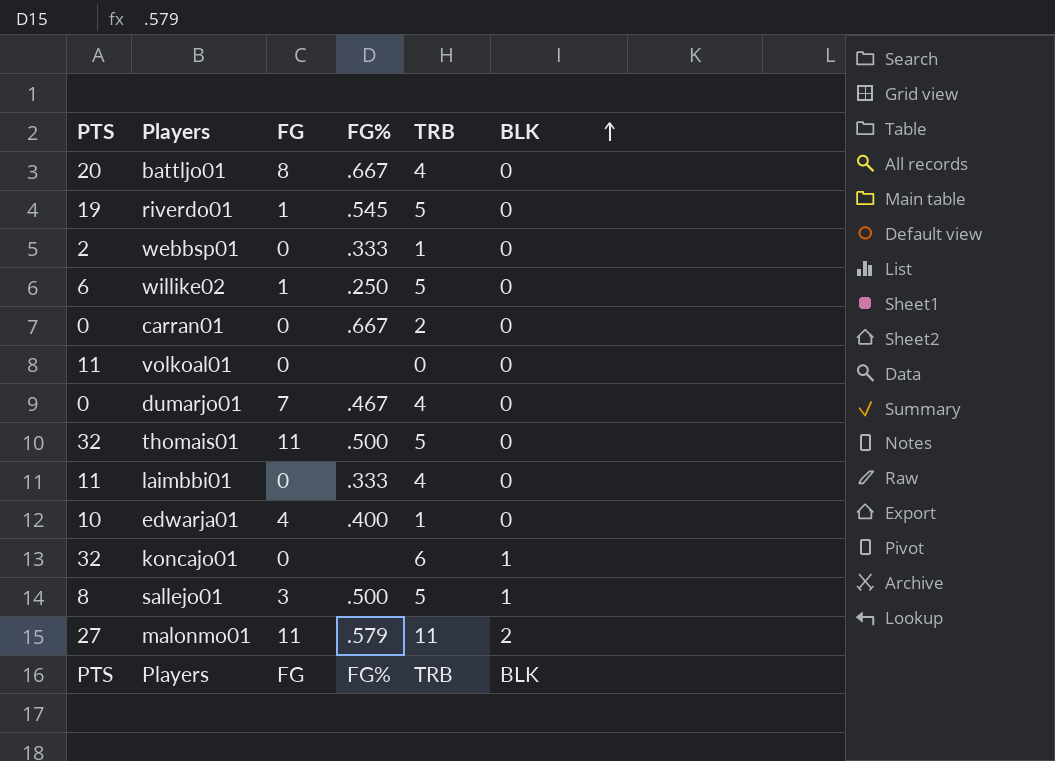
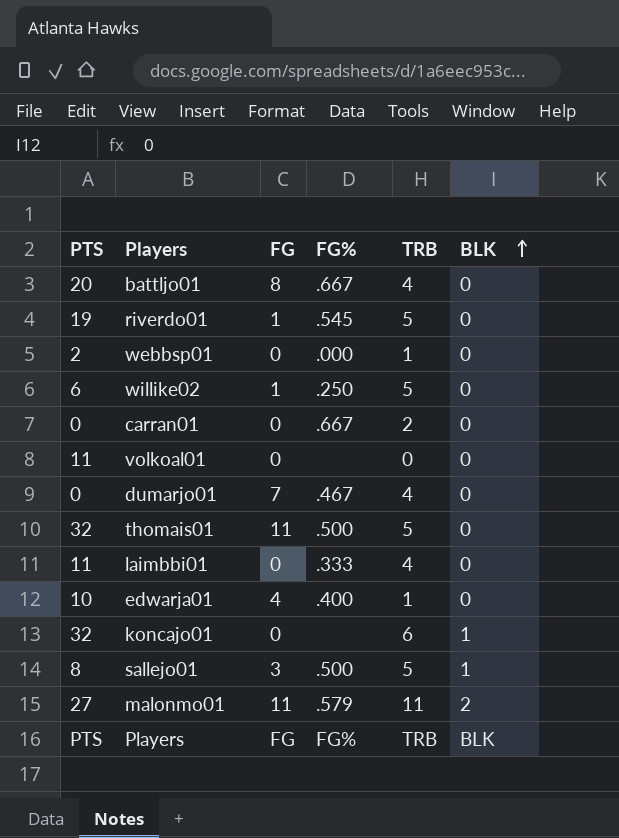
webbsp01 | FG%: .333 -> .000

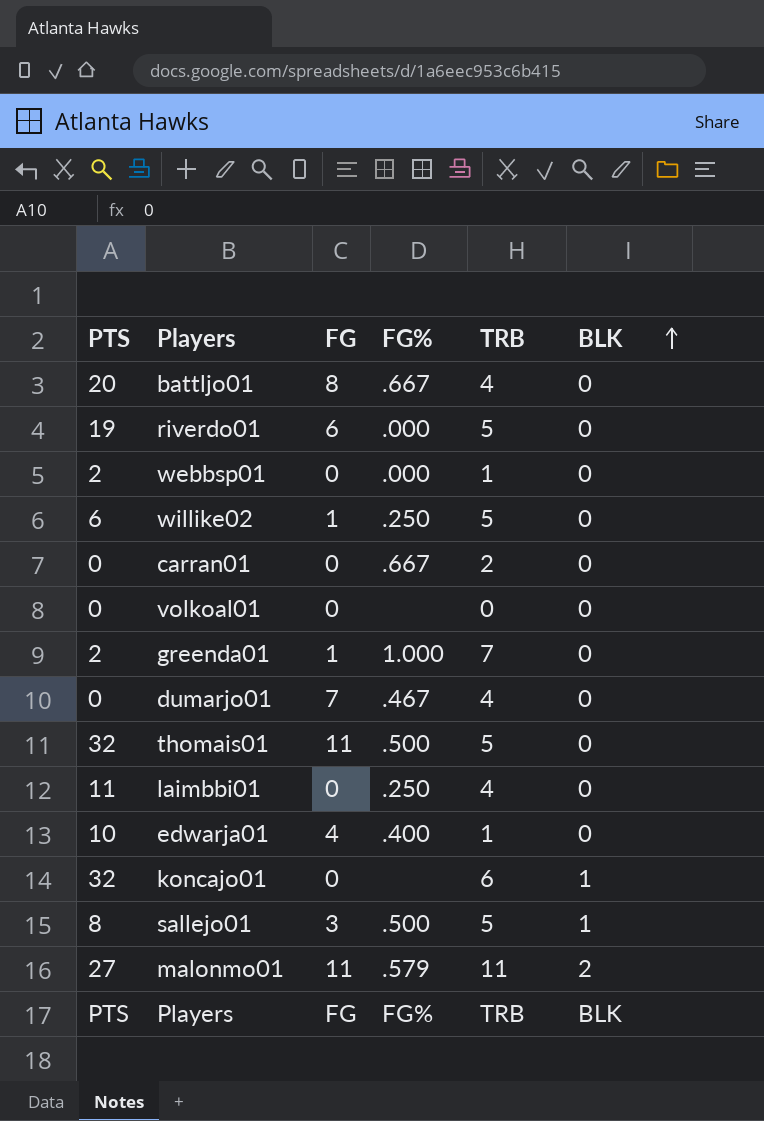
riverdo01 | FG: 1 -> 6
riverdo01 | FG%: .545 -> .000
volkoal01 | PTS: 11 -> 0
row greenda01: none -> 2 | 1 | 1.000 | 7 | 0
laimbbi01 | FG%: .333 -> .250

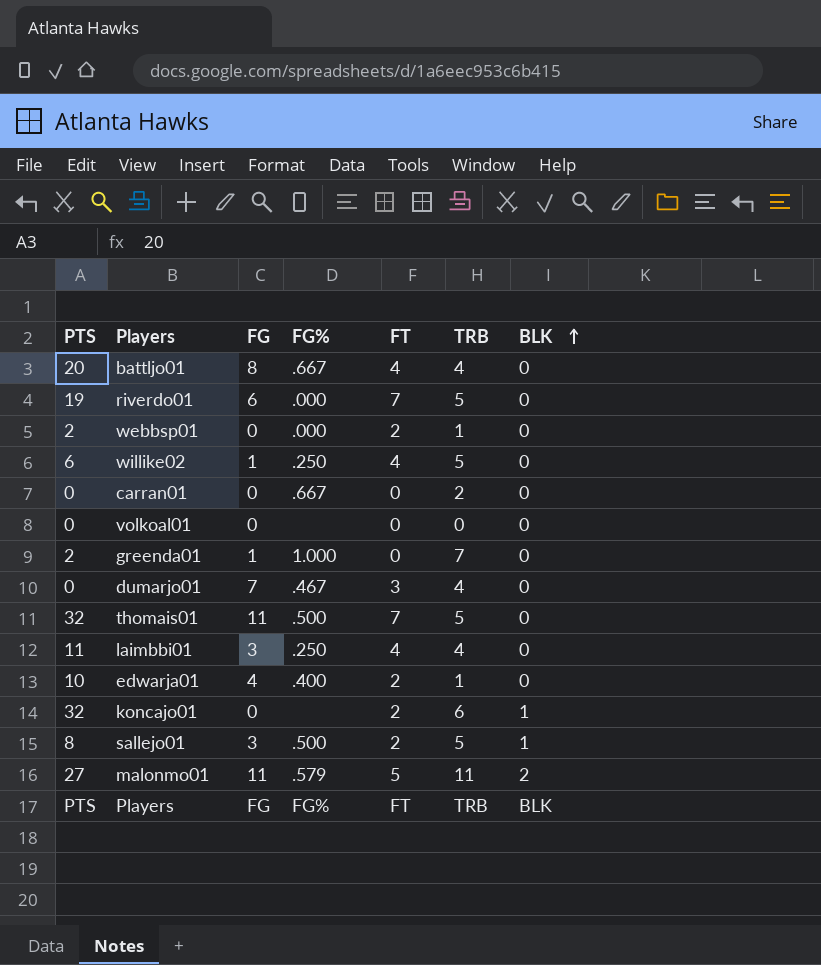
column FT | position: none -> 5
laimbbi01 | FG: 0 -> 3

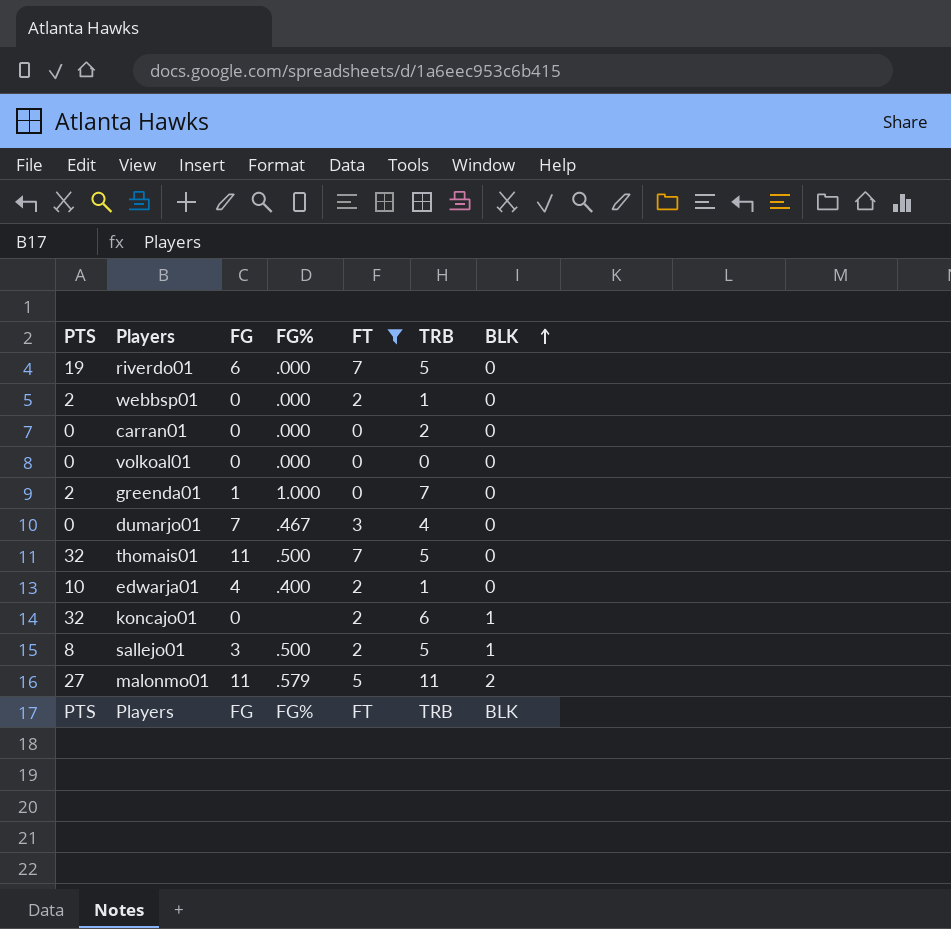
filter: none -> FT != 4
carran01 | FG%: .667 -> .000
volkoal01 | FG%: none -> .000

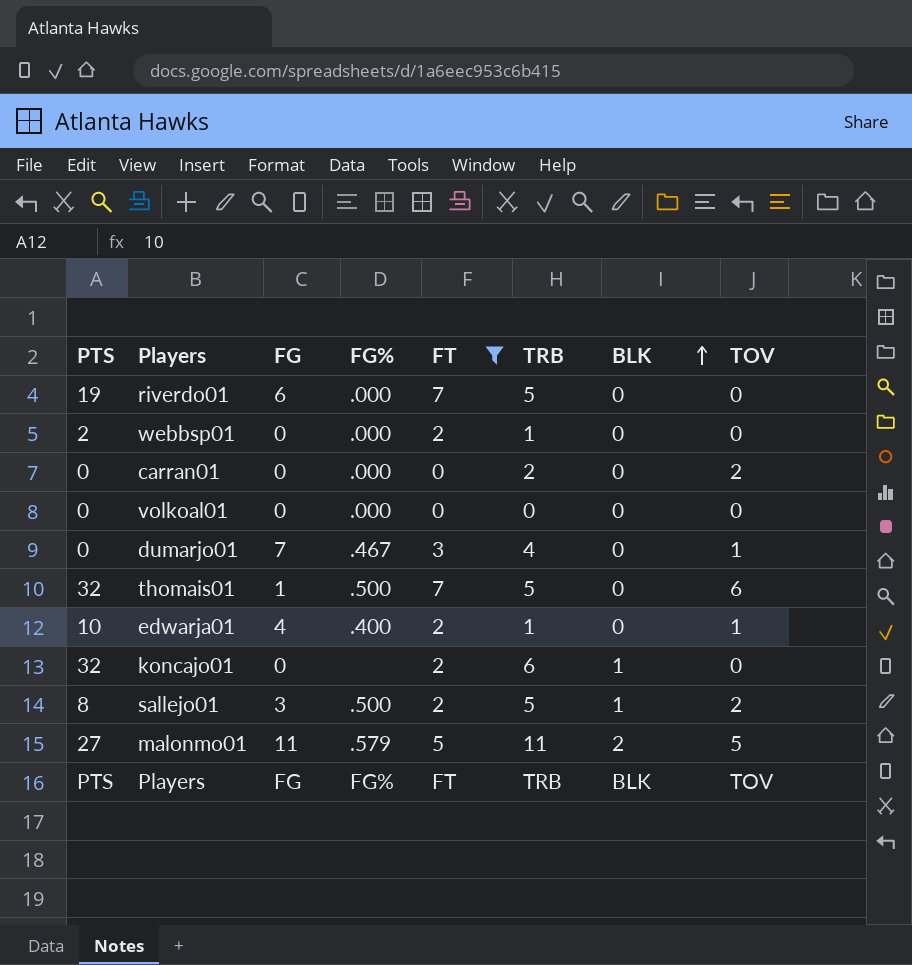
column TOV | position: none -> 8
row greenda01: 2 | 1 | 1.000 | 0 | 7 | 0 -> none
thomais01 | FG: 11 -> 1

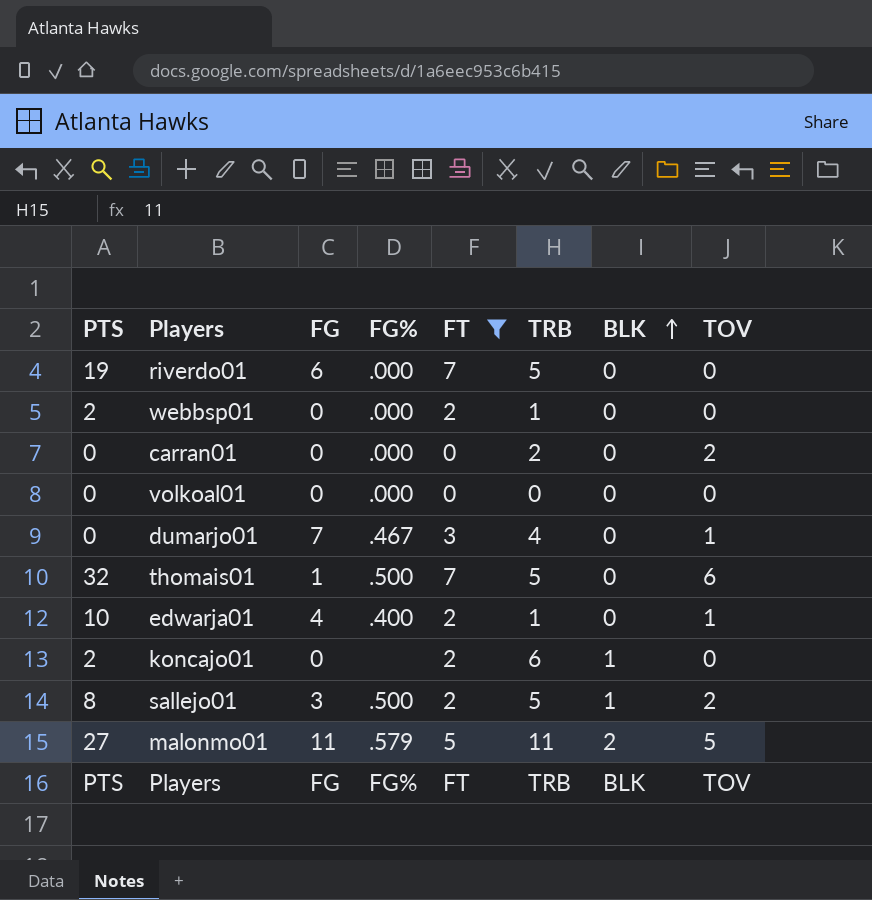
koncajo01 | PTS: 32 -> 2

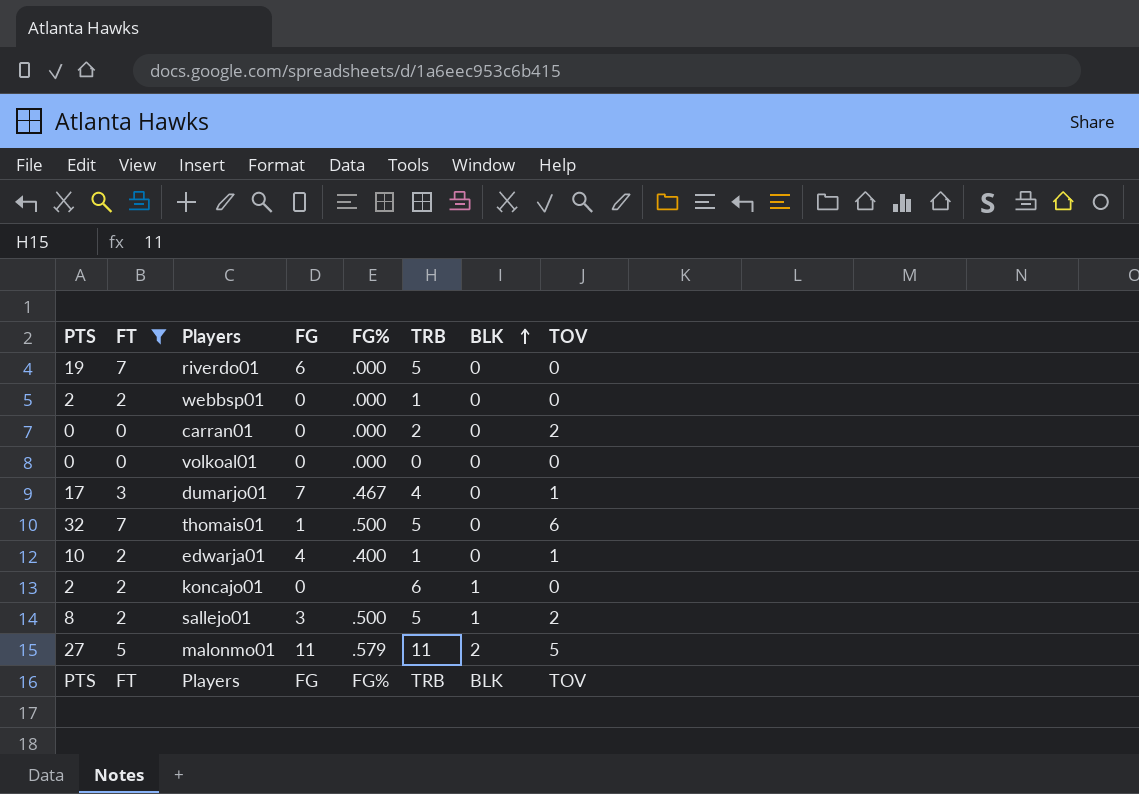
column FT | position: 5 -> 2
dumarjo01 | PTS: 0 -> 17

